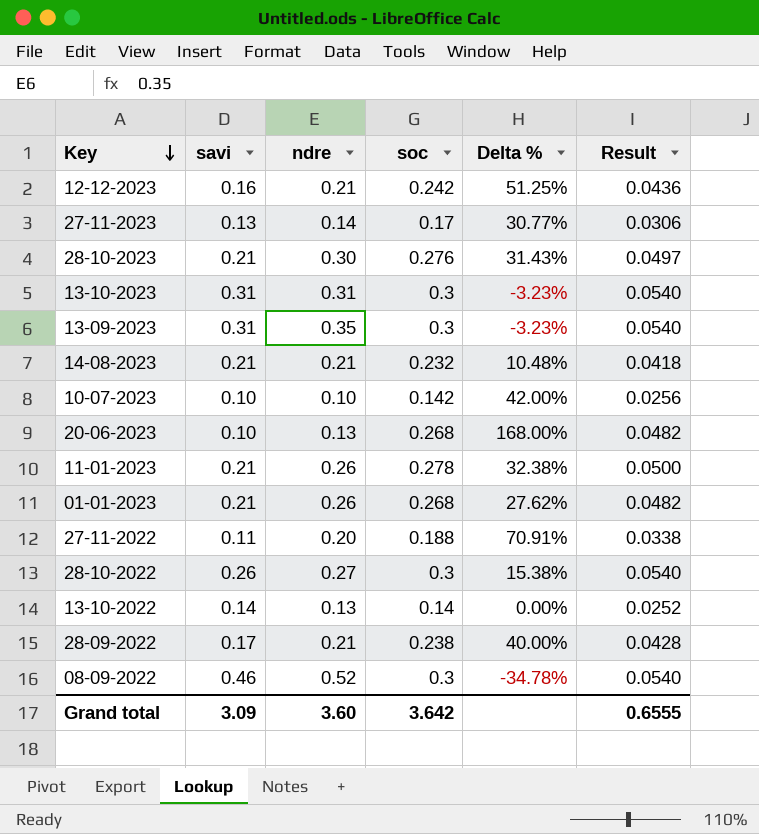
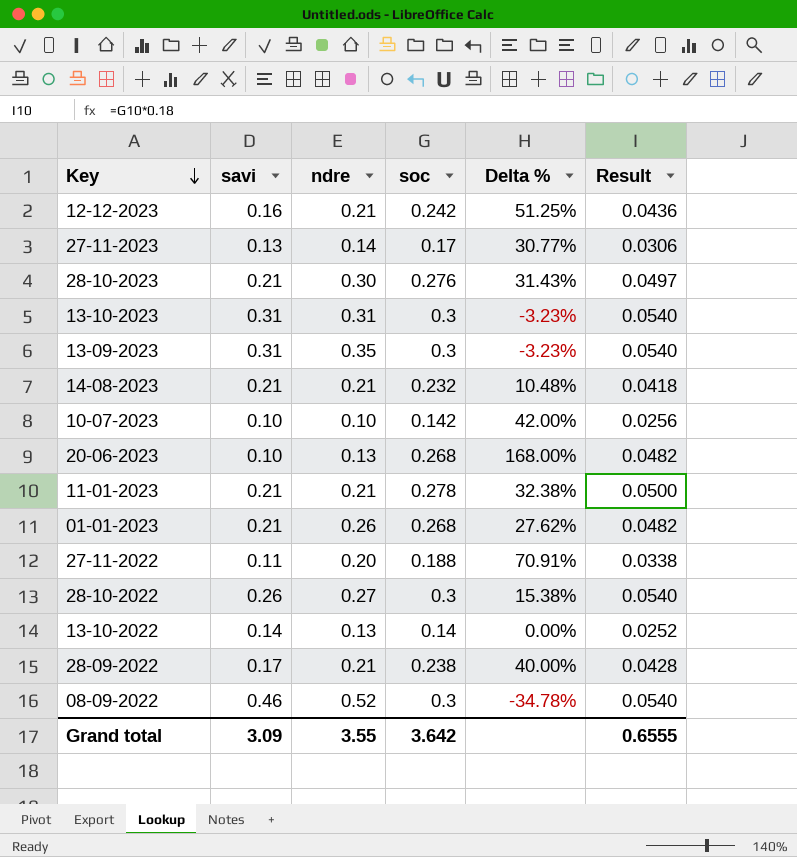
11-01-2023 | ndre: 0.26 -> 0.21
Grand total | ndre: 3.60 -> 3.55

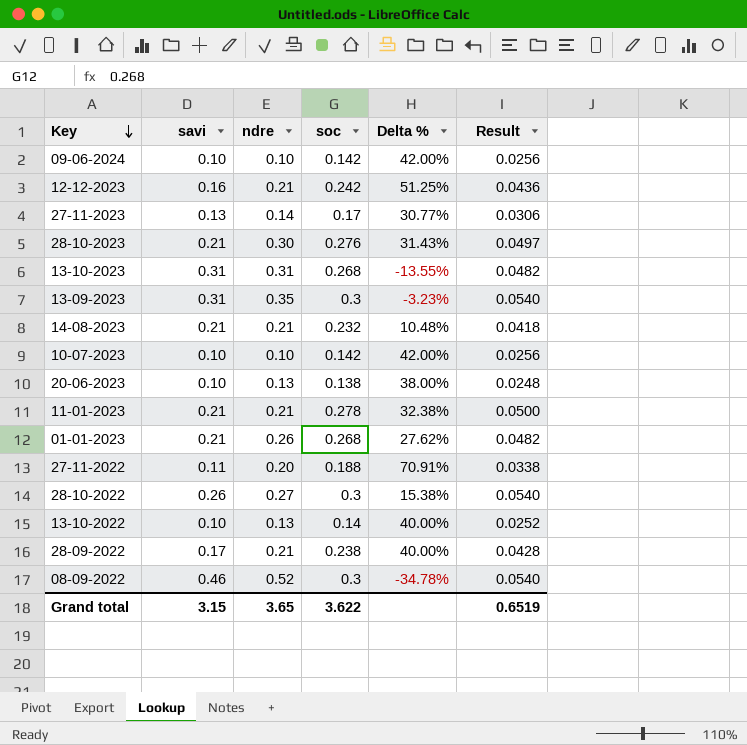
row 09-06-2024: none -> 0.10 | 0.10 | 0.142 | 42.00% | 0.0256
13-10-2023 | soc: 0.3 -> 0.268
13-10-2023 | Delta %: -3.23% -> -13.55%
13-10-2023 | Result: 0.0540 -> 0.0482
20-06-2023 | soc: 0.268 -> 0.138
20-06-2023 | Delta %: 168.00% -> 38.00%
20-06-2023 | Result: 0.0482 -> 0.0248
13-10-2022 | savi: 0.14 -> 0.10
13-10-2022 | Delta %: 0.00% -> 40.00%
Grand total | savi: 3.09 -> 3.15
Grand total | ndre: 3.55 -> 3.65
Grand total | soc: 3.642 -> 3.622
Grand total | Result: 0.6555 -> 0.6519

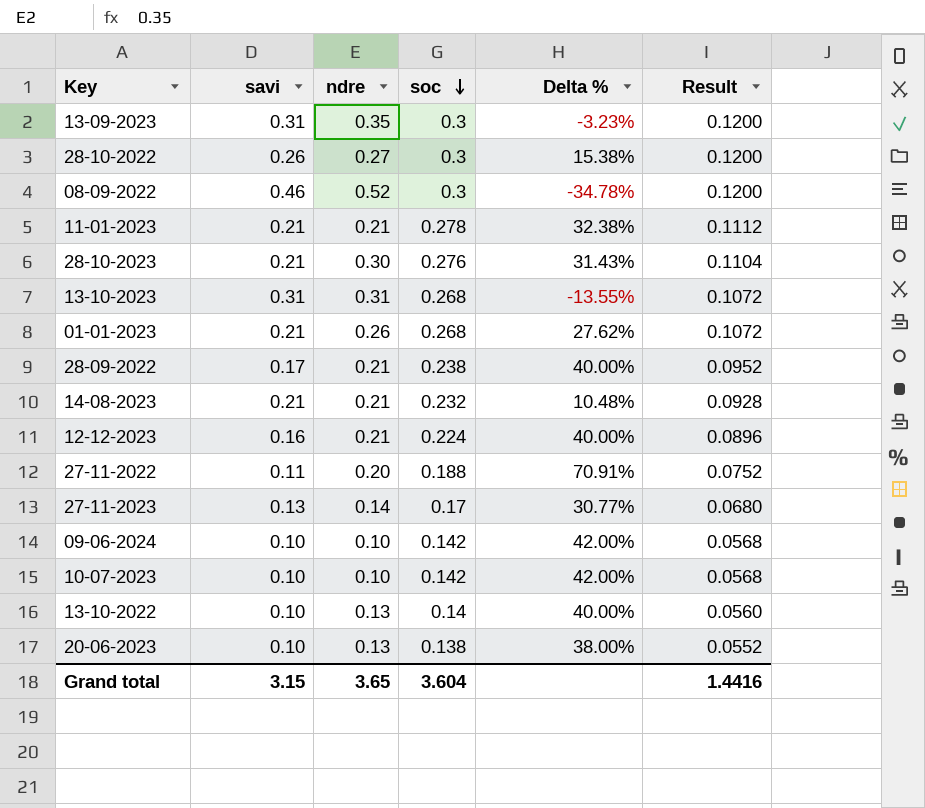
row order: Key descending -> soc descending
column Result | formula: [soc] * 0.18 -> [soc] * 0.4
12-12-2023 | soc: 0.242 -> 0.224
12-12-2023 | Delta %: 51.25% -> 40.00%
Grand total | soc: 3.622 -> 3.604
Grand total | Result: 0.6519 -> 1.4416

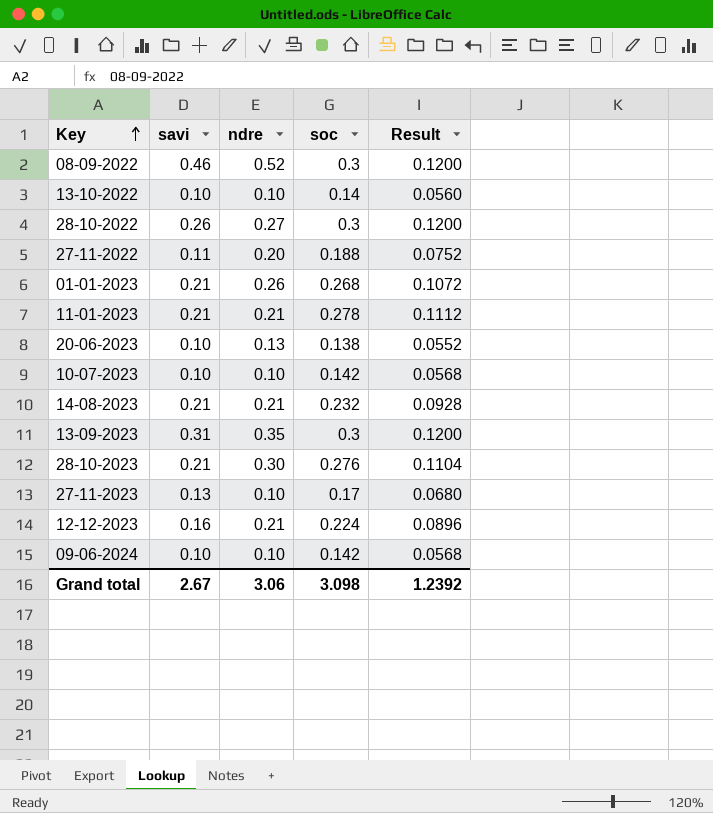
row order: soc descending -> Key ascending
column Delta % | formula: ([soc] - [savi]) / [savi] -> none
row 13-10-2023: 0.31 | 0.31 | 0.268 | -13.55% | 0.1072 -> none
row 28-09-2022: 0.17 | 0.21 | 0.238 | 40.00% | 0.0952 -> none
13-10-2022 | ndre: 0.13 -> 0.10
27-11-2023 | ndre: 0.14 -> 0.10
Grand total | savi: 3.15 -> 2.67
Grand total | ndre: 3.65 -> 3.06
Grand total | soc: 3.604 -> 3.098
Grand total | Result: 1.4416 -> 1.2392

